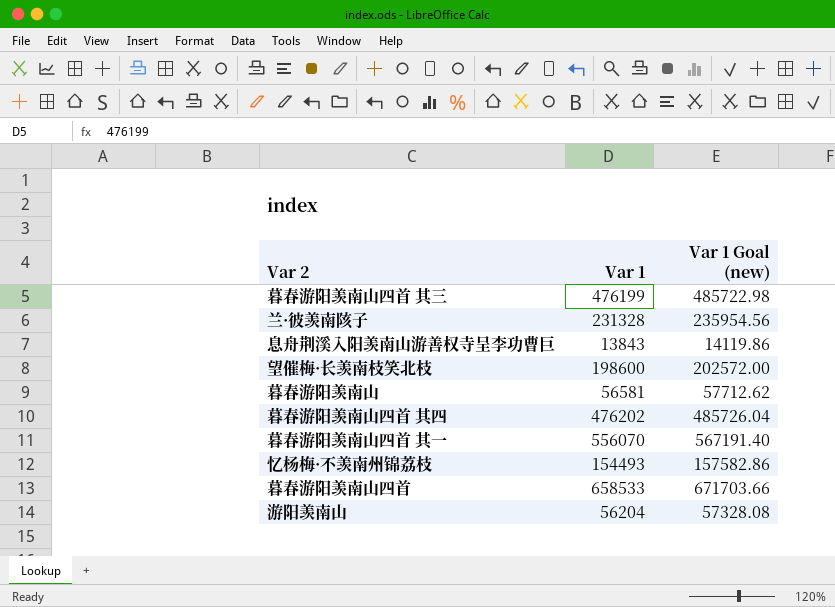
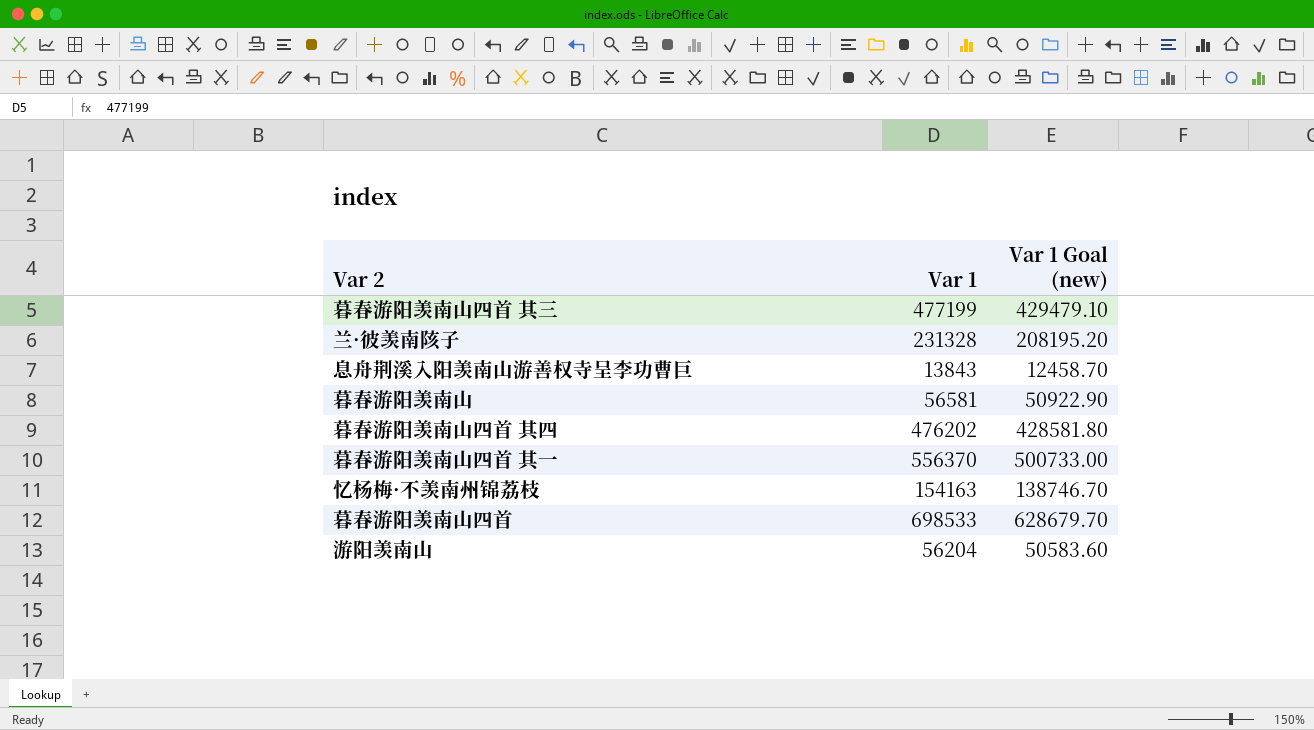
column Var 1 Goal (new) | formula: [Var 1] * 1.02 -> [Var 1] * 0.9
row 望催梅·长羡南枝笑北枝: 198600 | 202572.00 -> none
暮春游阳羡南山四首 其三 | Var 1: 476199 -> 477199
暮春游阳羡南山四首 其一 | Var 1: 556070 -> 556370
忆杨梅·不羡南州锦荔枝 | Var 1: 154493 -> 154163
暮春游阳羡南山四首 | Var 1: 658533 -> 698533

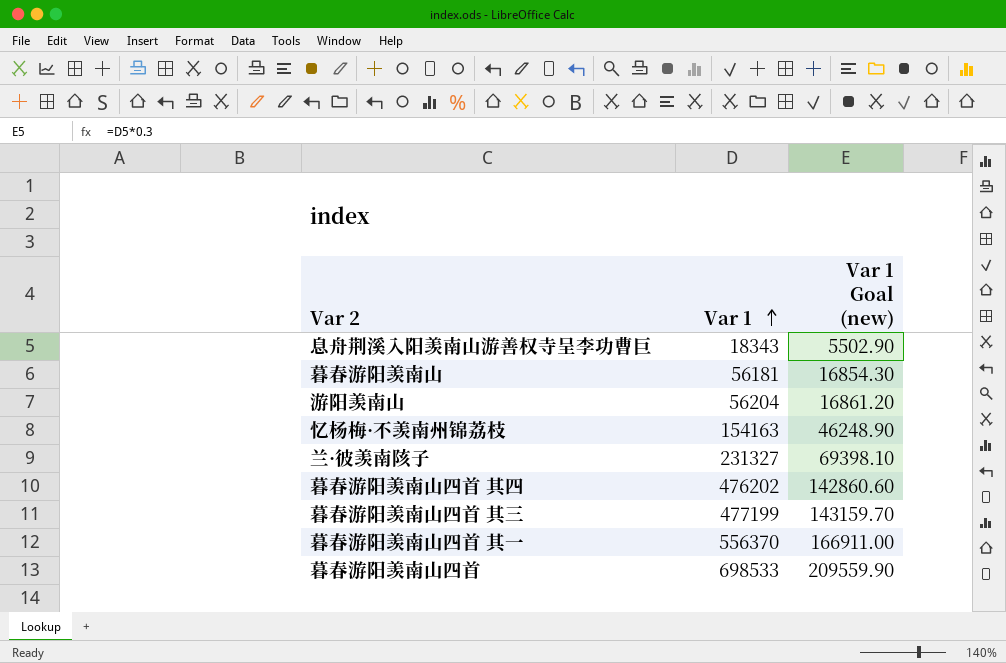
row order: none -> Var 1 ascending
column Var 1 Goal (new) | formula: [Var 1] * 0.9 -> [Var 1] * 0.3
息舟荆溪入阳羡南山游善权寺呈李功曹巨 | Var 1: 13843 -> 18343
暮春游阳羡南山 | Var 1: 56581 -> 56181
兰·彼羡南陔子 | Var 1: 231328 -> 231327

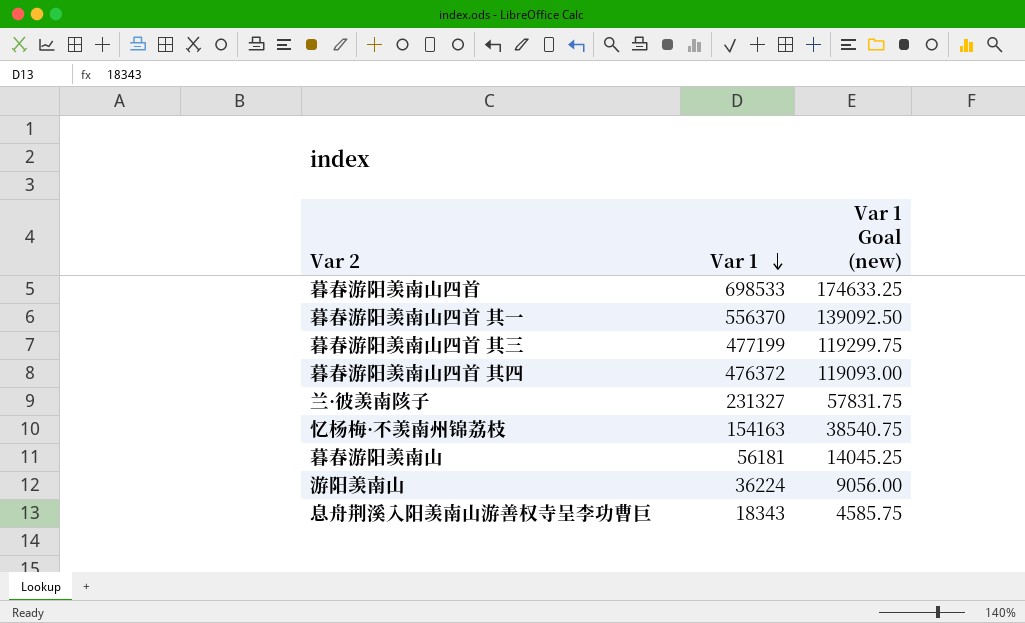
row order: Var 1 ascending -> Var 1 descending
column Var 1 Goal (new) | formula: [Var 1] * 0.3 -> [Var 1] * 0.25
暮春游阳羡南山四首 其四 | Var 1: 476202 -> 476372
游阳羡南山 | Var 1: 56204 -> 36224

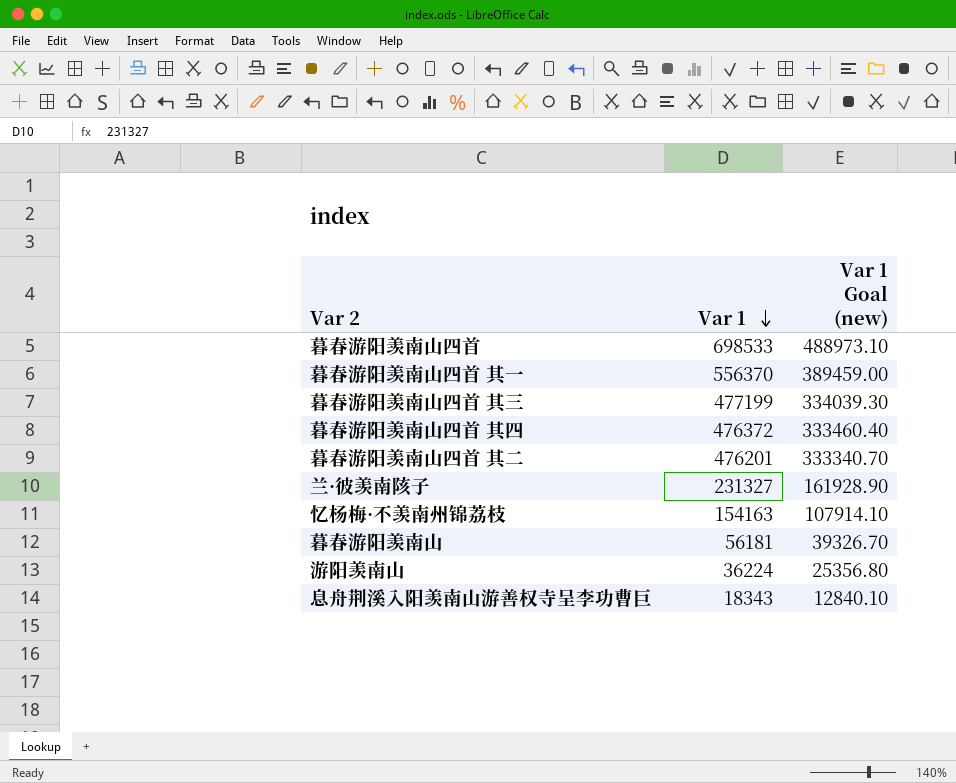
column Var 1 Goal (new) | formula: [Var 1] * 0.25 -> [Var 1] * 0.7
row 暮春游阳羡南山四首 其二: none -> 476201 | 333340.70

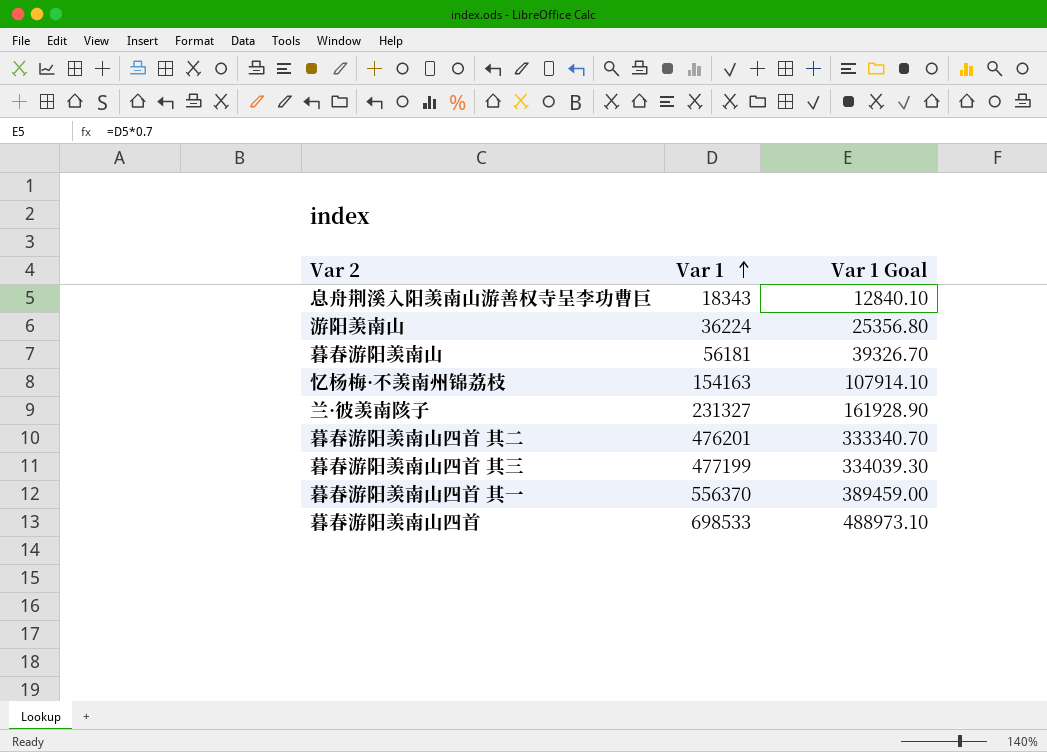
row order: Var 1 descending -> Var 1 ascending
column name: Var 1 Goal (new) -> Var 1 Goal
row 暮春游阳羡南山四首 其四: 476372 | 333460.40 -> none

